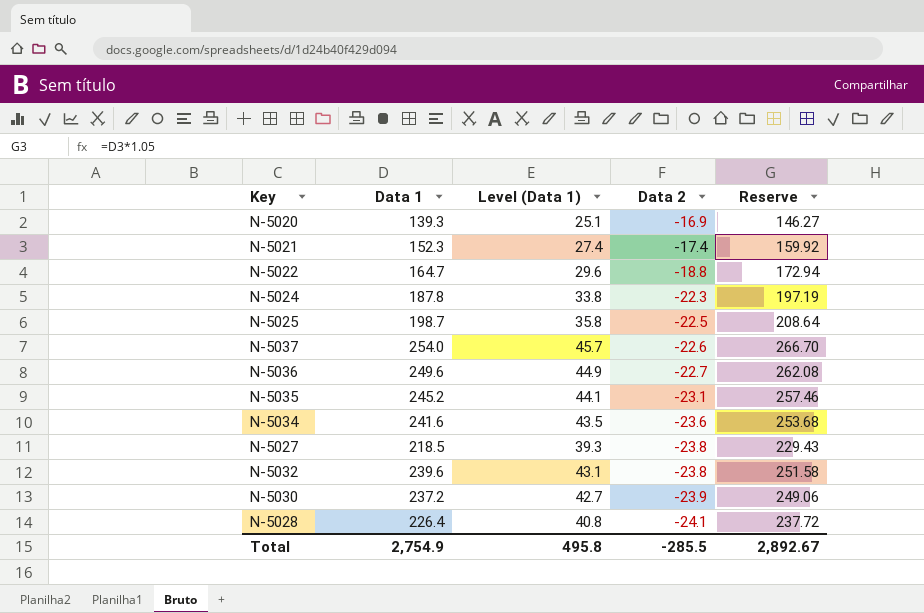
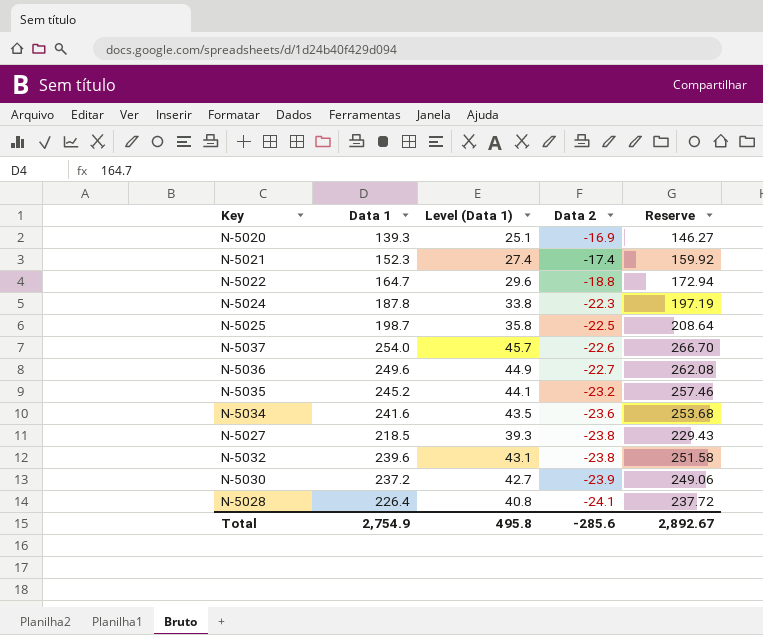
N-5035 | Data 2: -23.1 -> -23.2
Total | Data 2: -285.5 -> -285.6

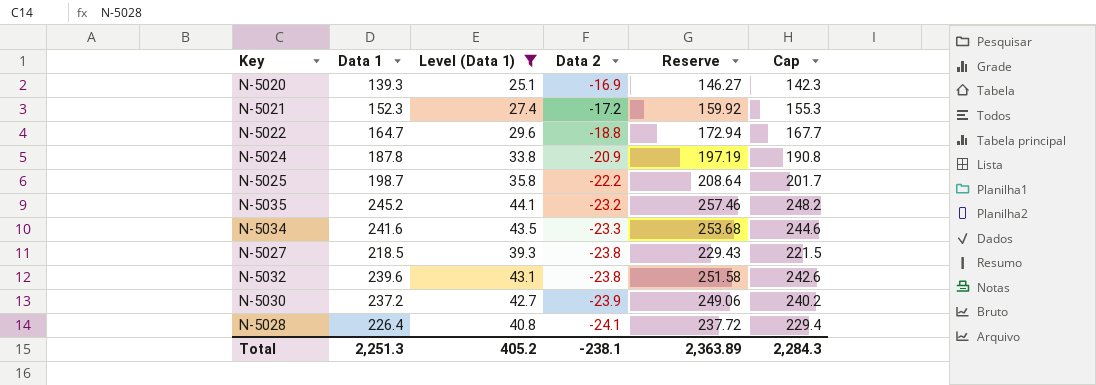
filter: none -> Level (Data 1) <= 44.1
column Cap | formula: none -> [Data 1] + 3
N-5021 | Data 2: -17.4 -> -17.2
N-5024 | Data 2: -22.3 -> -20.9
N-5025 | Data 2: -22.5 -> -22.2
N-5034 | Data 2: -23.6 -> -23.3
Total | Data 1: 2,754.9 -> 2,251.3
Total | Level (Data 1): 495.8 -> 405.2
Total | Data 2: -285.6 -> -238.1
Total | Reserve: 2,892.67 -> 2,363.89

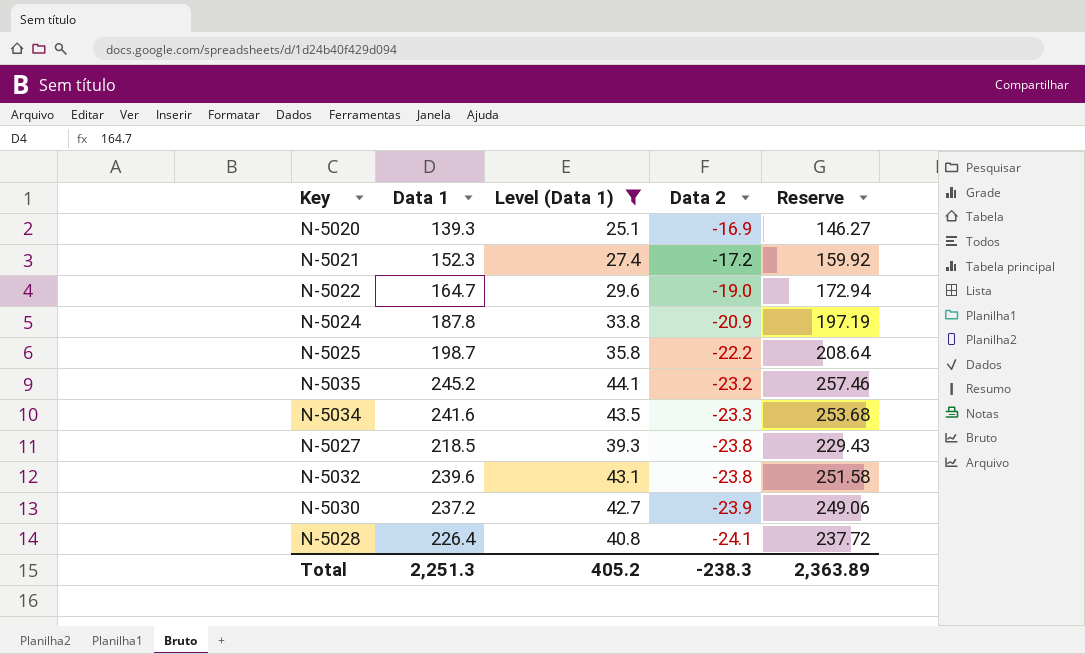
column Cap | formula: [Data 1] + 3 -> none
N-5022 | Data 2: -18.8 -> -19.0
Total | Data 2: -238.1 -> -238.3

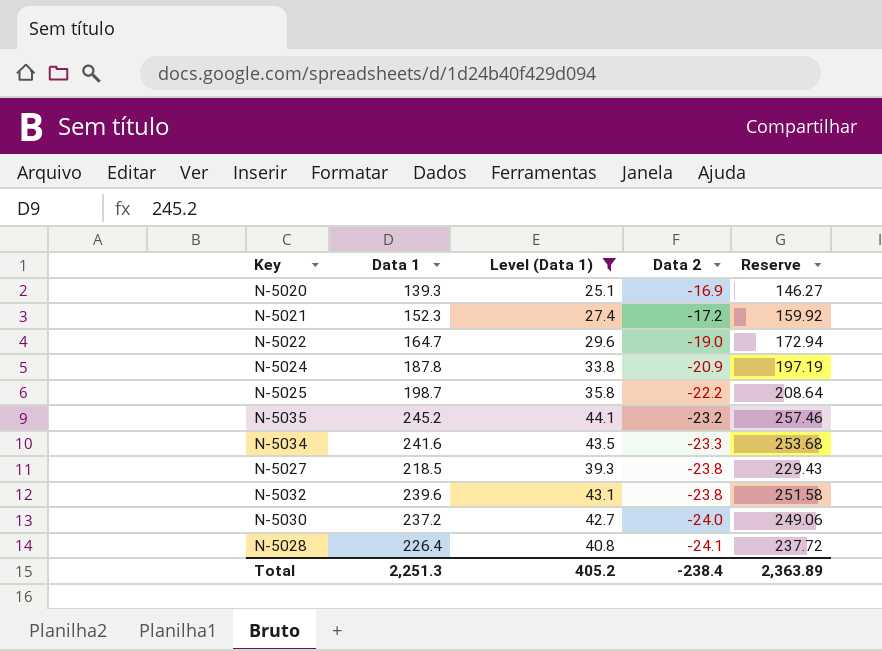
N-5030 | Data 2: -23.9 -> -24.0
Total | Data 2: -238.3 -> -238.4

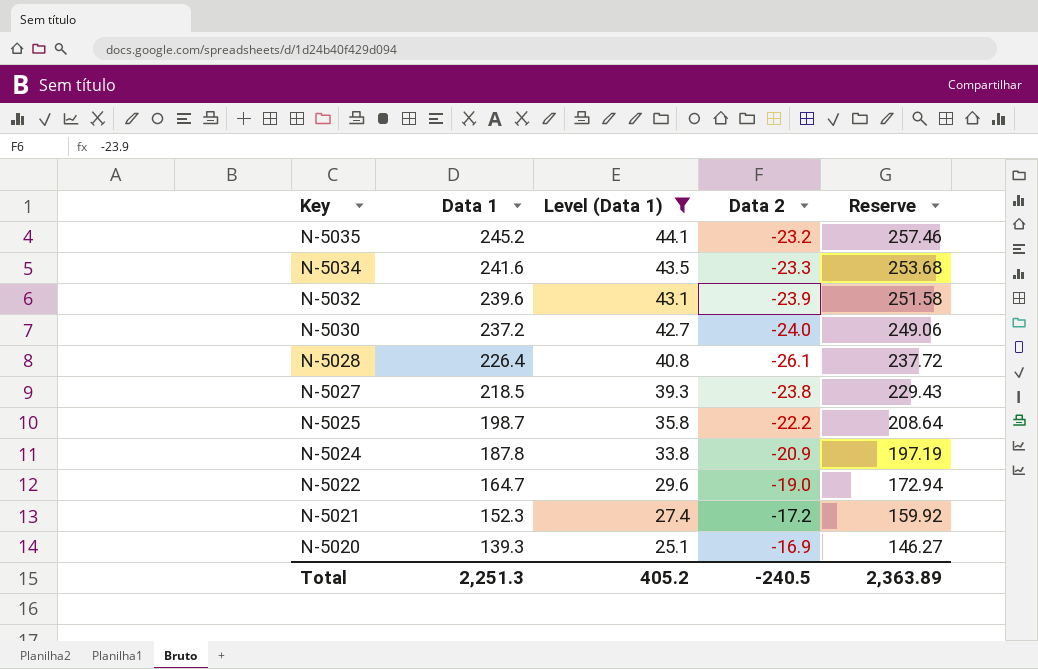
row order: Data 2 descending -> Key descending
N-5032 | Data 2: -23.8 -> -23.9
N-5028 | Data 2: -24.1 -> -26.1
Total | Data 2: -238.4 -> -240.5

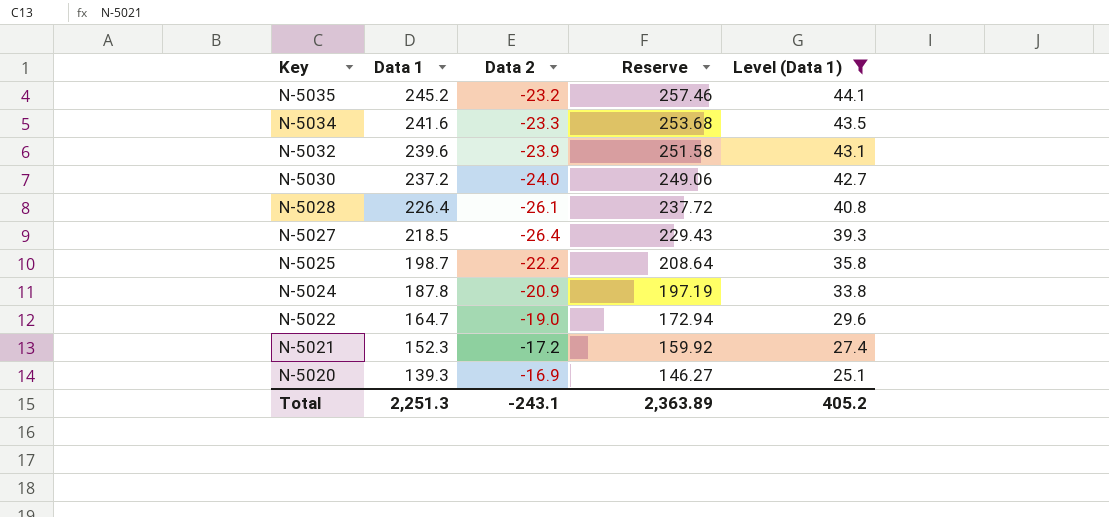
column Level (Data 1) | position: 3 -> 5
N-5027 | Data 2: -23.8 -> -26.4
Total | Data 2: -240.5 -> -243.1

